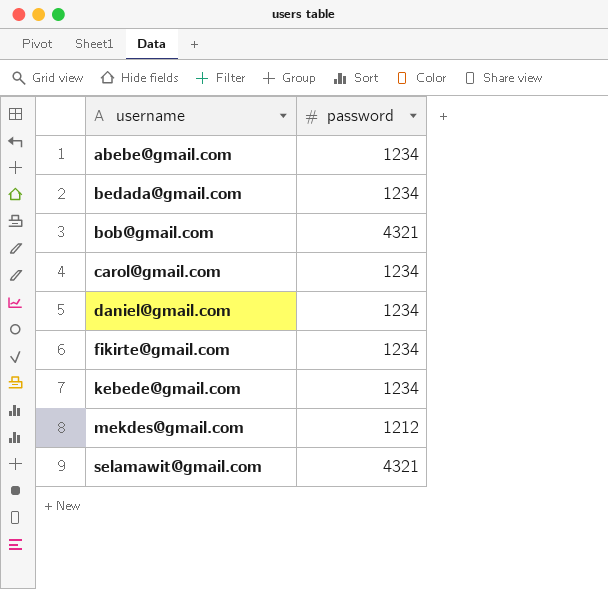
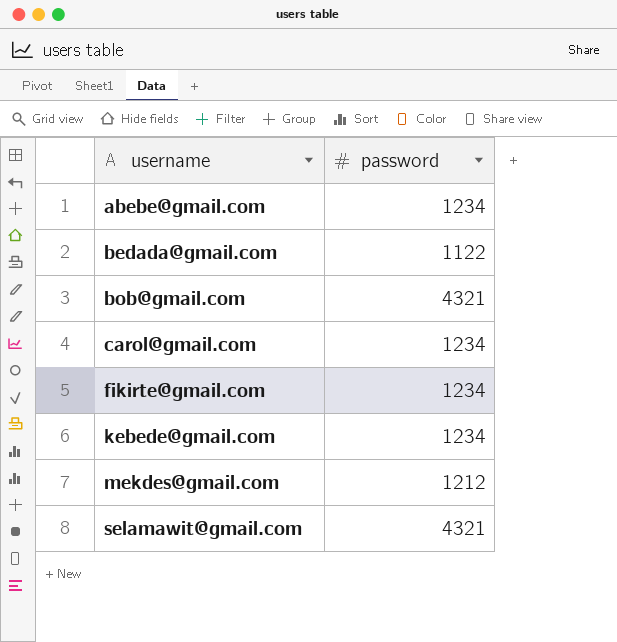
row daniel@gmail.com: 1234 -> none
bedada@gmail.com | password: 1234 -> 1122

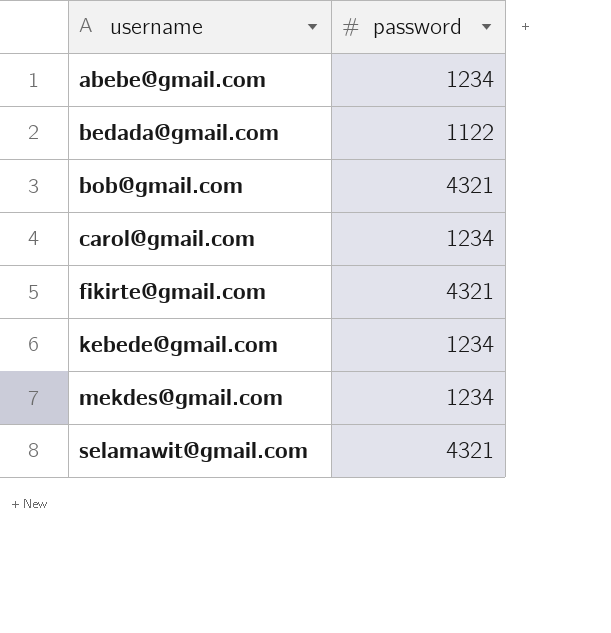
fikirte@gmail.com | password: 1234 -> 4321
mekdes@gmail.com | password: 1212 -> 1234

